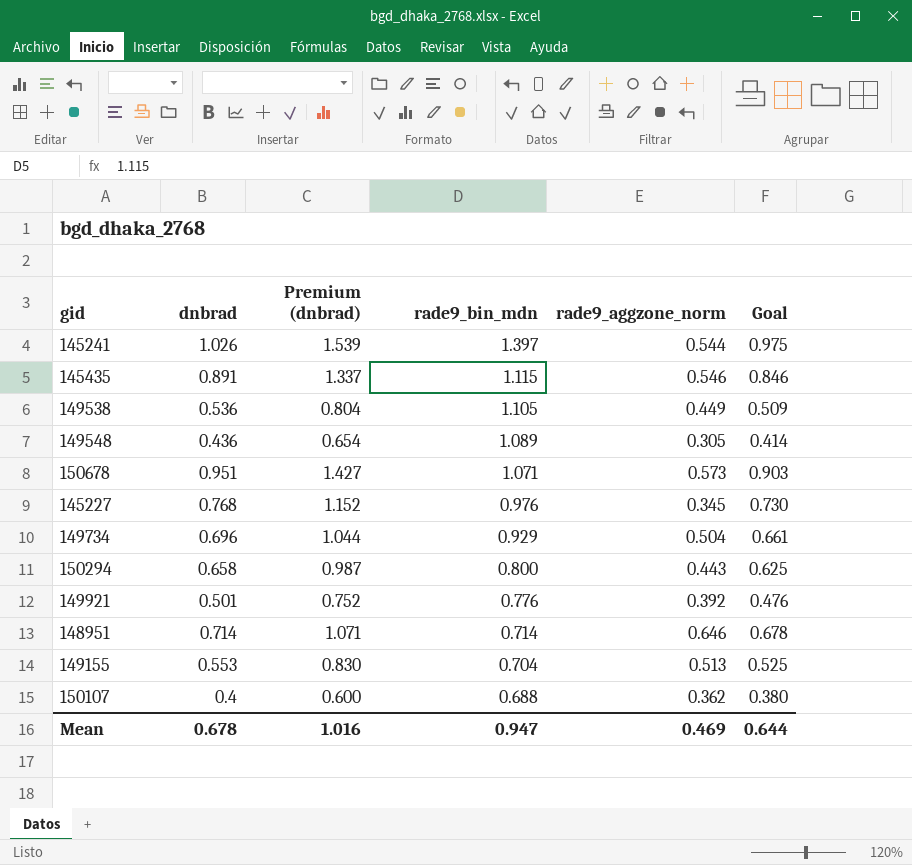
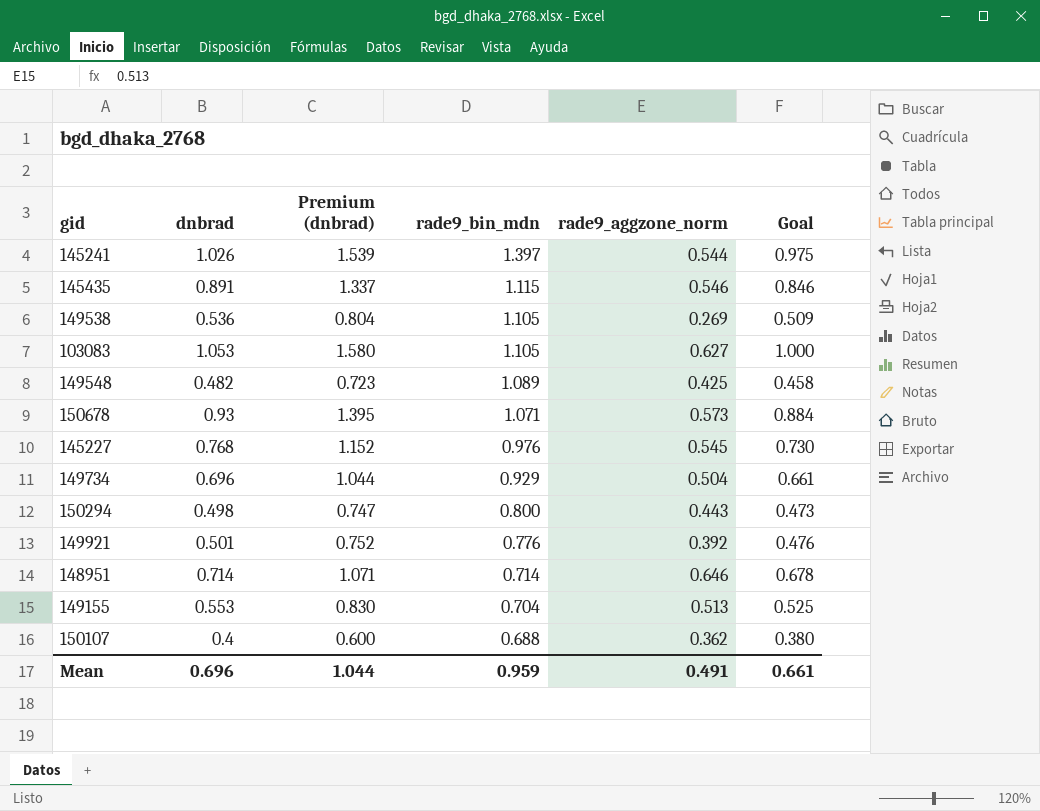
149538 | rade9_aggzone_norm: 0.449 -> 0.269
row 103083: none -> 1.053 | 1.580 | 1.105 | 0.627 | 1.000
149548 | dnbrad: 0.436 -> 0.482
149548 | Premium (dnbrad): 0.654 -> 0.723
149548 | rade9_aggzone_norm: 0.305 -> 0.425
149548 | Goal: 0.414 -> 0.458
150678 | dnbrad: 0.951 -> 0.93
150678 | Premium (dnbrad): 1.427 -> 1.395
150678 | Goal: 0.903 -> 0.884
145227 | rade9_aggzone_norm: 0.345 -> 0.545
150294 | dnbrad: 0.658 -> 0.498
150294 | Premium (dnbrad): 0.987 -> 0.747
150294 | Goal: 0.625 -> 0.473
Mean | dnbrad: 0.678 -> 0.696
Mean | Premium (dnbrad): 1.016 -> 1.044
Mean | rade9_bin_mdn: 0.947 -> 0.959
Mean | rade9_aggzone_norm: 0.469 -> 0.491
Mean | Goal: 0.644 -> 0.661

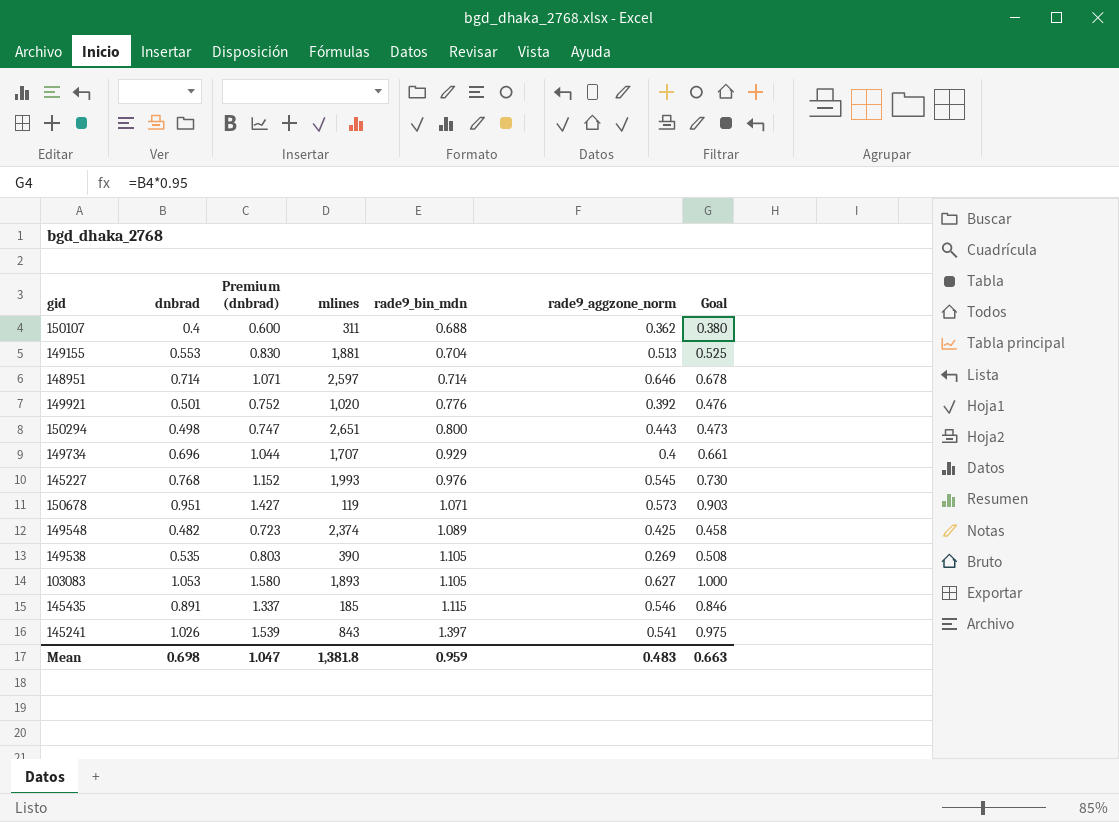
row order: rade9_bin_mdn descending -> rade9_bin_mdn ascending
column mlines | position: none -> 4
149734 | rade9_aggzone_norm: 0.504 -> 0.4
150678 | dnbrad: 0.93 -> 0.951
150678 | Premium (dnbrad): 1.395 -> 1.427
150678 | Goal: 0.884 -> 0.903
149538 | dnbrad: 0.536 -> 0.535
149538 | Premium (dnbrad): 0.804 -> 0.803
149538 | Goal: 0.509 -> 0.508
145241 | rade9_aggzone_norm: 0.544 -> 0.541
Mean | dnbrad: 0.696 -> 0.698
Mean | Premium (dnbrad): 1.044 -> 1.047
Mean | rade9_aggzone_norm: 0.491 -> 0.483
Mean | Goal: 0.661 -> 0.663

